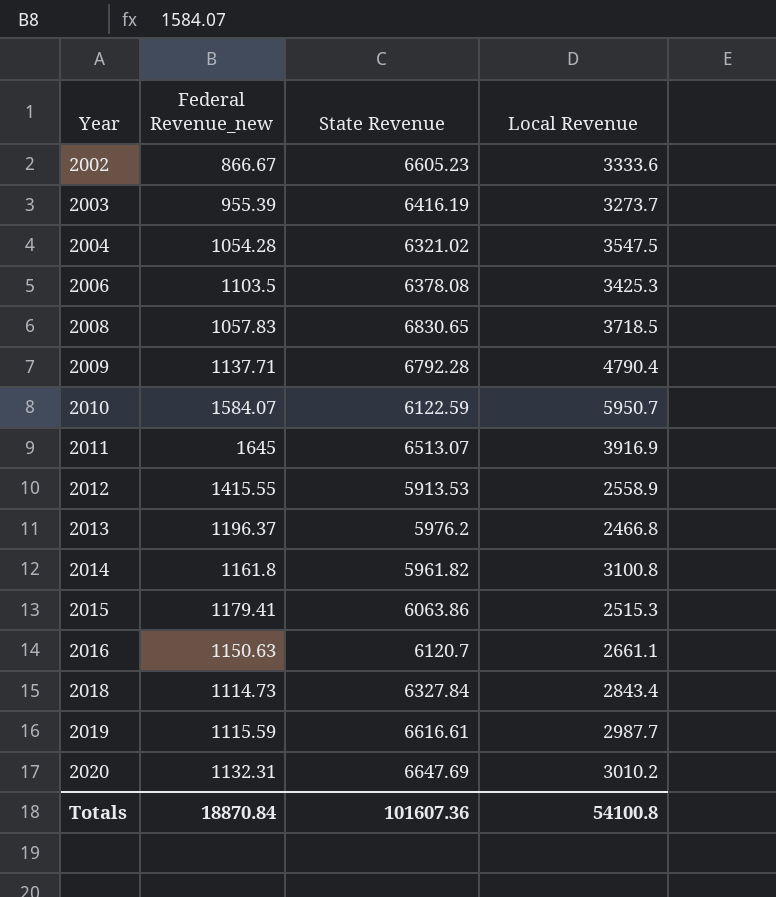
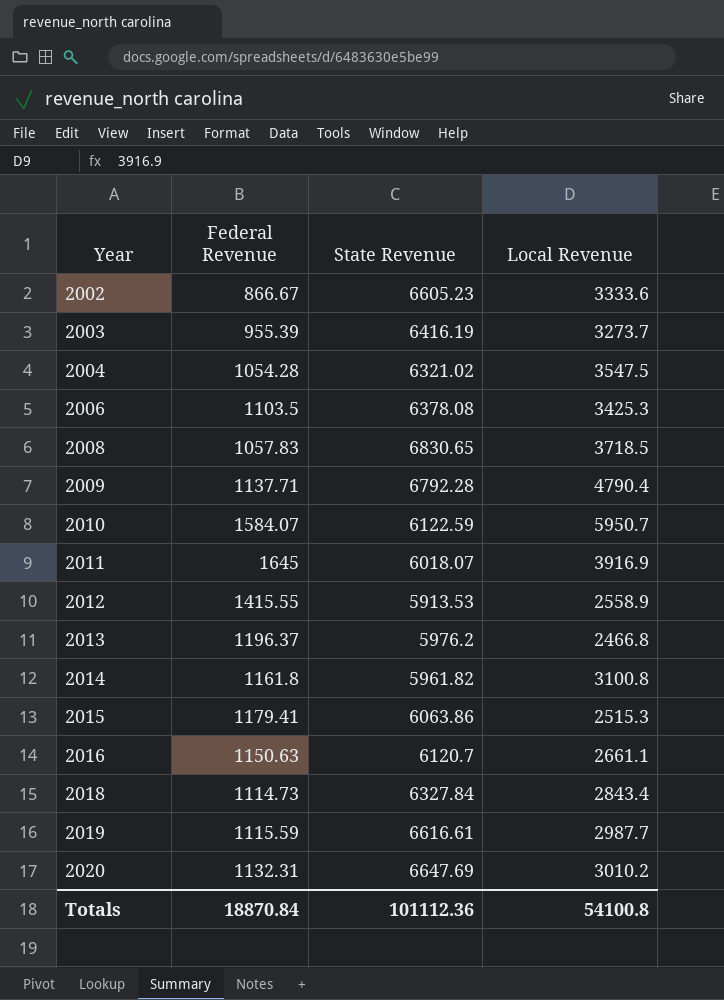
column name: Federal Revenue_new -> Federal Revenue
2011 | State Revenue: 6513.07 -> 6018.07
Totals | State Revenue: 101607.36 -> 101112.36

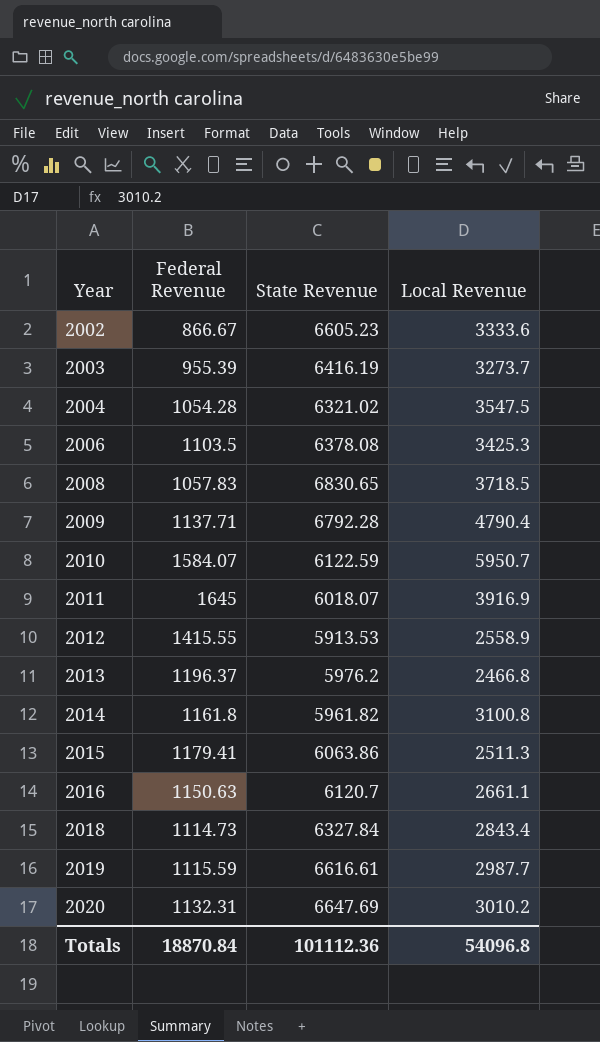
2015 | Local Revenue: 2515.3 -> 2511.3
Totals | Local Revenue: 54100.8 -> 54096.8

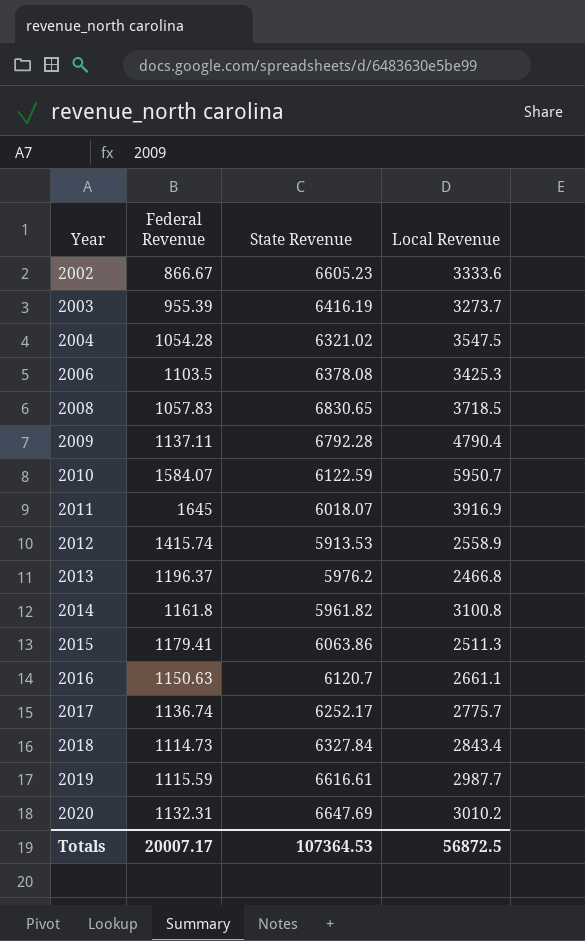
2009 | Federal Revenue: 1137.71 -> 1137.11
2012 | Federal Revenue: 1415.55 -> 1415.74
row 2017: none -> 1136.74 | 6252.17 | 2775.7
Totals | Federal Revenue: 18870.84 -> 20007.17
Totals | State Revenue: 101112.36 -> 107364.53
Totals | Local Revenue: 54096.8 -> 56872.5

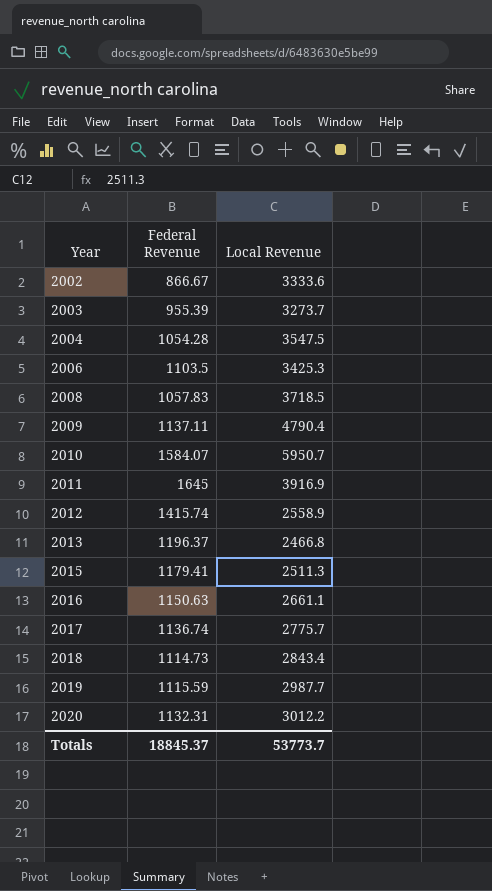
column State Revenue | position: 3 -> none
row 2014: 1161.8 | 5961.82 | 3100.8 -> none
2020 | Local Revenue: 3010.2 -> 3012.2
Totals | Federal Revenue: 20007.17 -> 18845.37
Totals | Local Revenue: 56872.5 -> 53773.7

